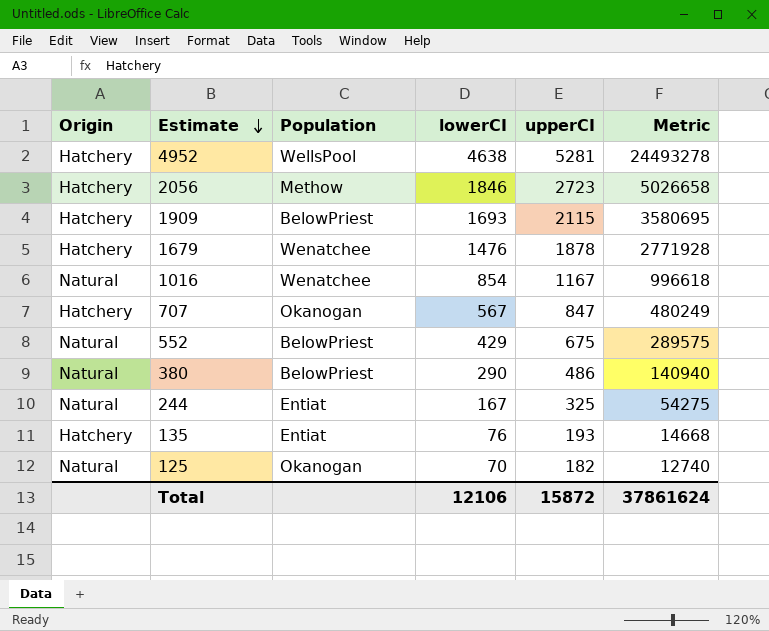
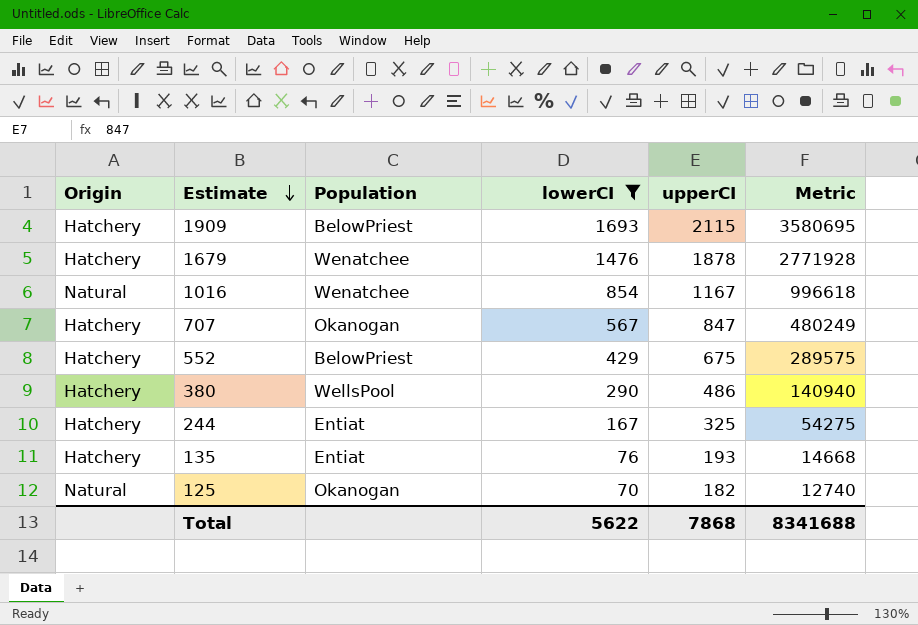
filter: none -> lowerCI <= 1693
552 | Origin: Natural -> Hatchery
380 | Origin: Natural -> Hatchery
380 | Population: BelowPriest -> WellsPool
244 | Origin: Natural -> Hatchery
Total | lowerCI: 12106 -> 5622
Total | upperCI: 15872 -> 7868
Total | Metric: 37861624 -> 8341688

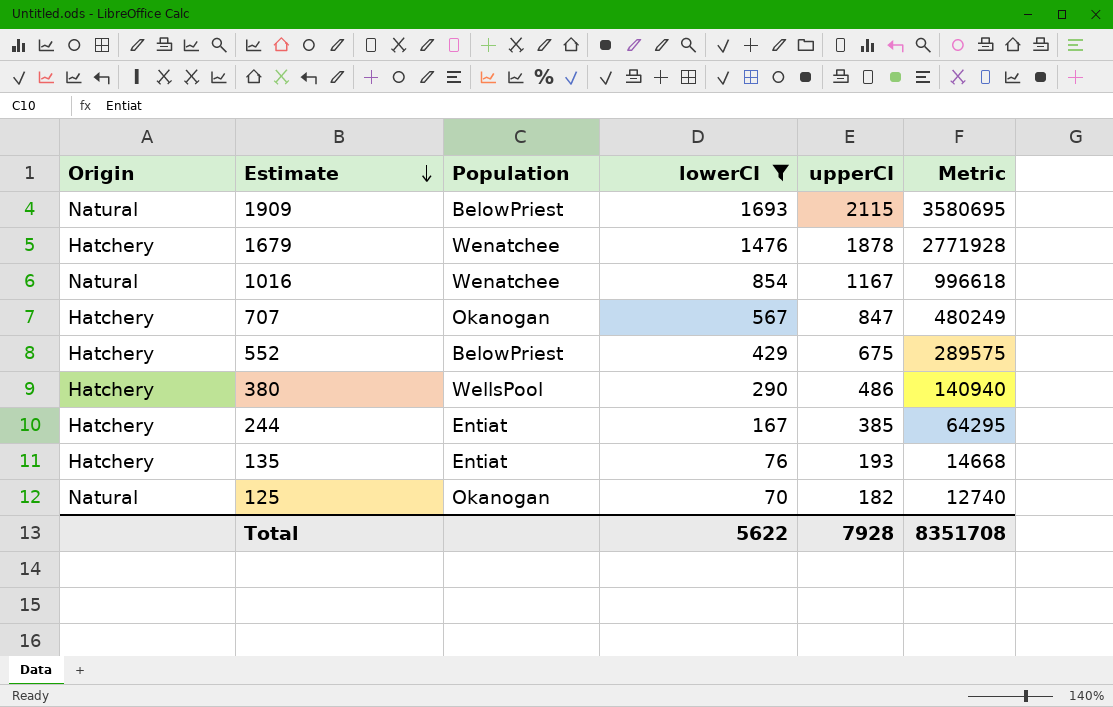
1909 | Origin: Hatchery -> Natural
244 | upperCI: 325 -> 385
244 | Metric: 54275 -> 64295
Total | upperCI: 7868 -> 7928
Total | Metric: 8341688 -> 8351708

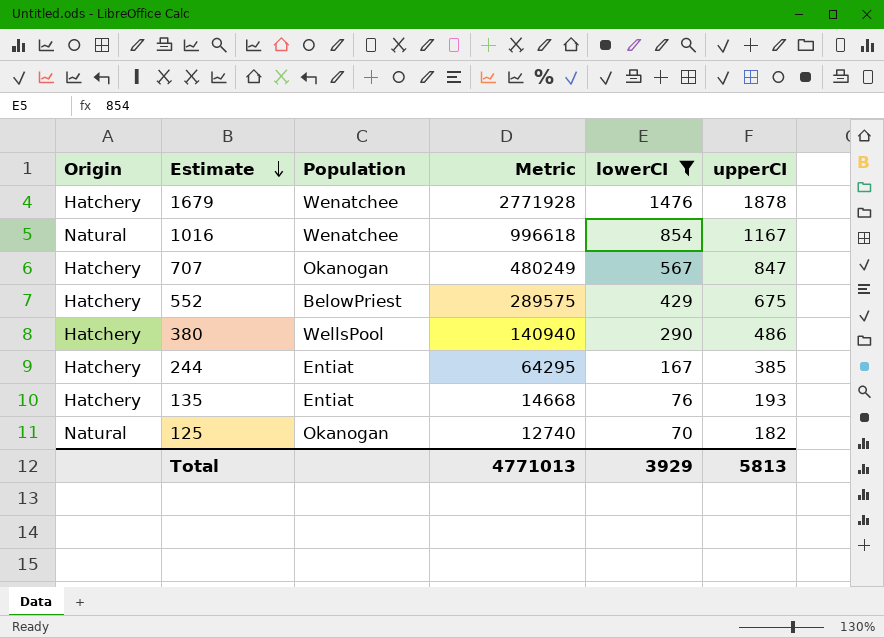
column Metric | position: 6 -> 4
row 1909: Natural | BelowPriest | 1693 | 2115 | 3580695 -> none
Total | Metric: 8351708 -> 4771013
Total | lowerCI: 5622 -> 3929
Total | upperCI: 7928 -> 5813

